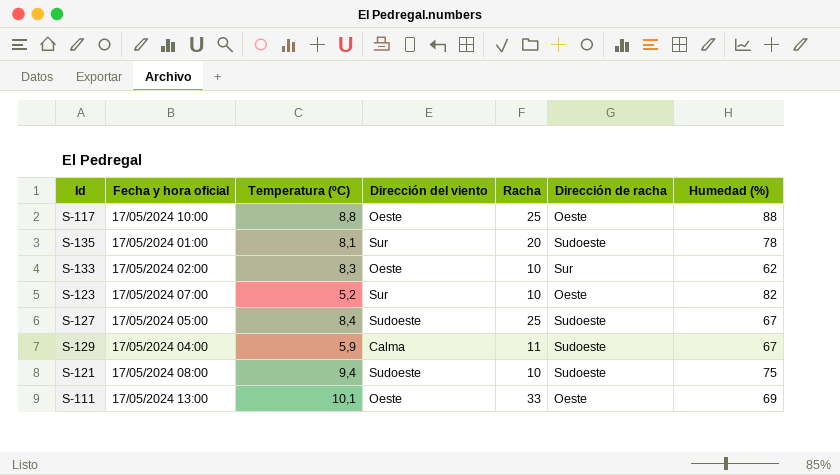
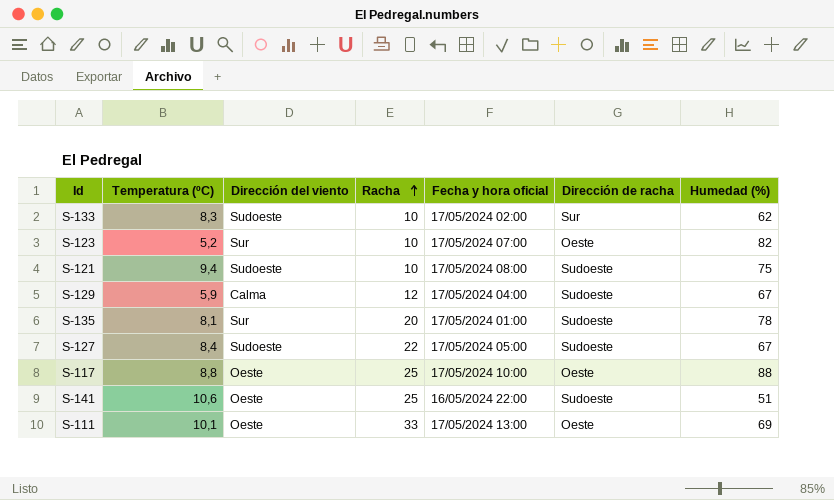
row order: none -> Racha ascending
column Fecha y hora oficial | position: 2 -> 5
S-133 | Dirección del viento: Oeste -> Sudoeste
S-129 | Racha: 11 -> 12
S-127 | Racha: 25 -> 22
row S-141: none -> 10,6 | Oeste | 25 | 16/05/2024 22:00 | Sudoeste | 51

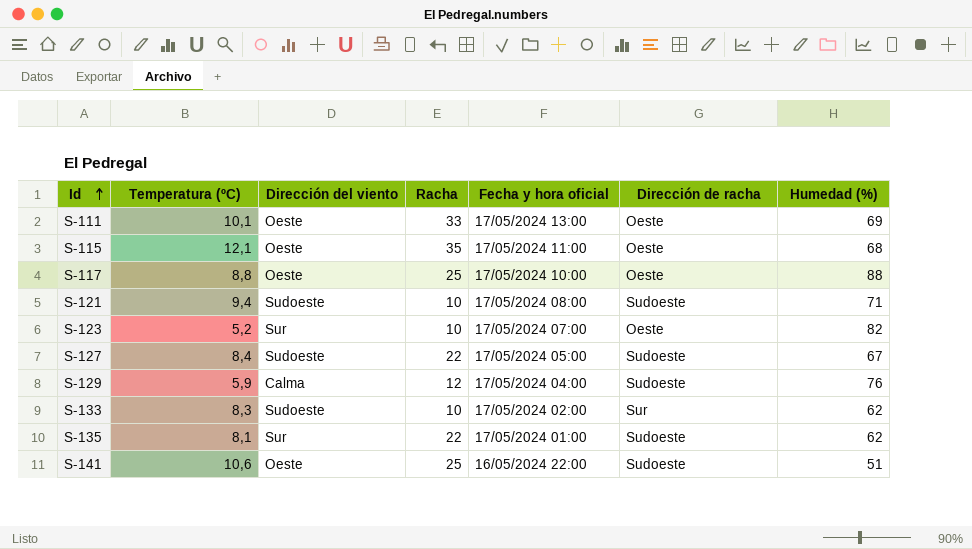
row order: Racha ascending -> Id ascending
row S-115: none -> 12,1 | Oeste | 35 | 17/05/2024 11:00 | Oeste | 68
S-121 | Humedad (%): 75 -> 71
S-129 | Humedad (%): 67 -> 76
S-135 | Racha: 20 -> 22
S-135 | Humedad (%): 78 -> 62

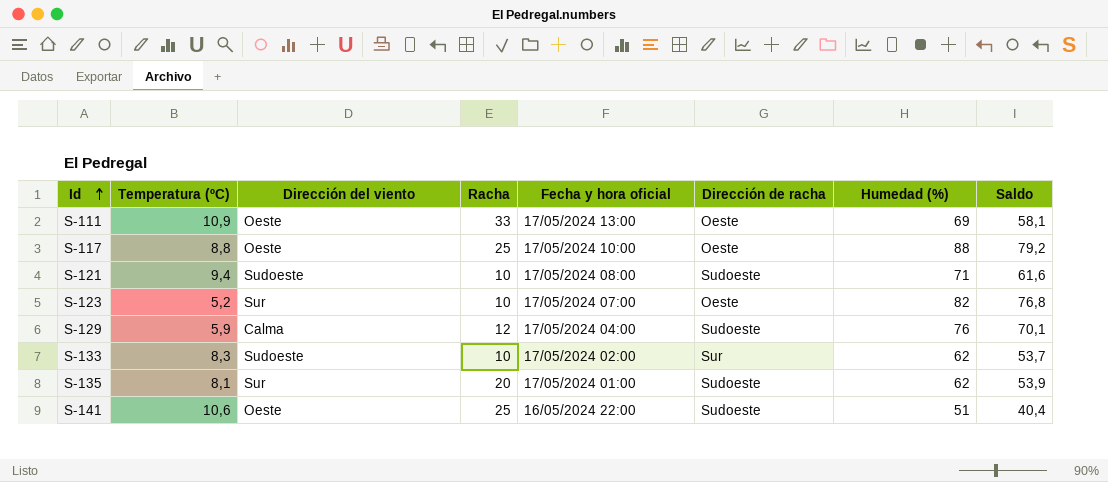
column Saldo | formula: none -> [Humedad (%)] - [Temperatura (ºC)]
row S-115: 12,1 | Oeste | 35 | 17/05/2024 11:00 | Oeste | 68 -> none
row S-127: 8,4 | Sudoeste | 22 | 17/05/2024 05:00 | Sudoeste | 67 -> none
S-111 | Temperatura (ºC): 10,1 -> 10,9
S-135 | Racha: 22 -> 20

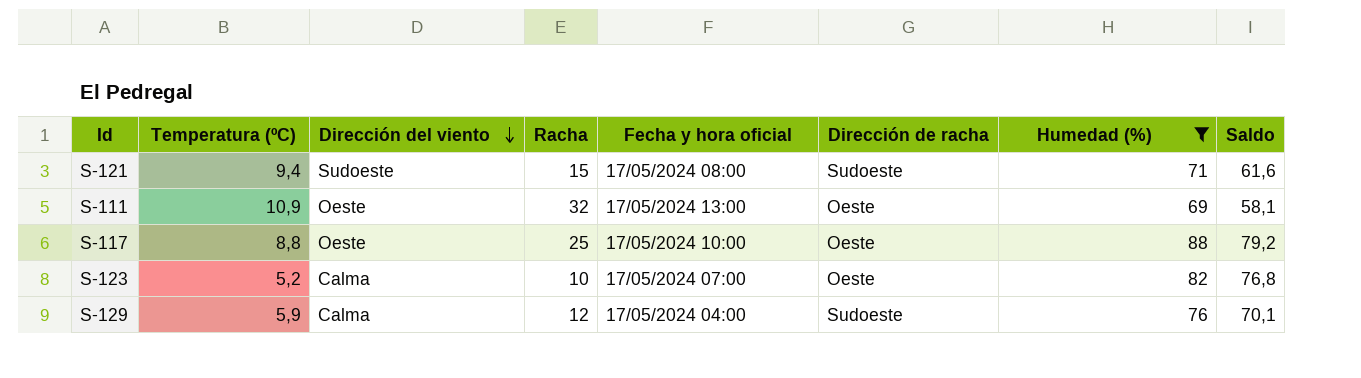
filter: none -> Humedad (%) >= 69
row order: Id ascending -> Dirección del viento descending
S-121 | Racha: 10 -> 15
S-111 | Racha: 33 -> 32
S-123 | Dirección del viento: Sur -> Calma

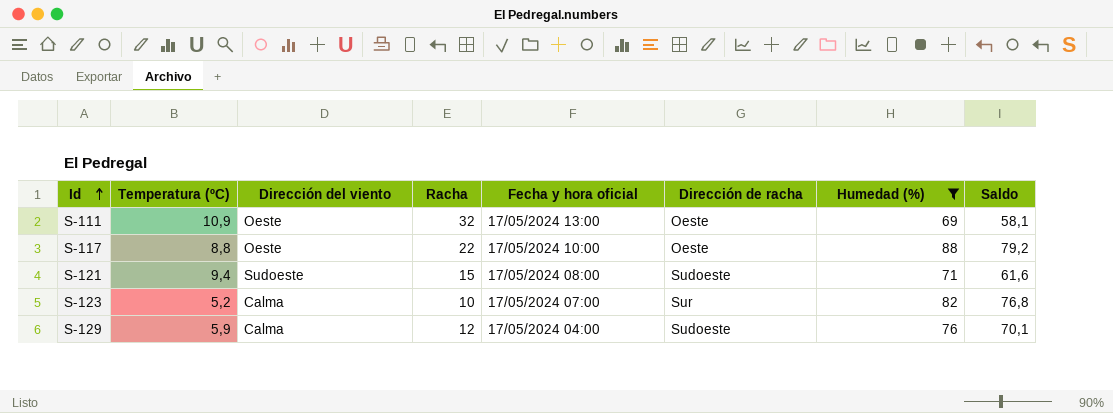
row order: Dirección del viento descending -> Id ascending
S-117 | Racha: 25 -> 22
S-123 | Dirección de racha: Oeste -> Sur

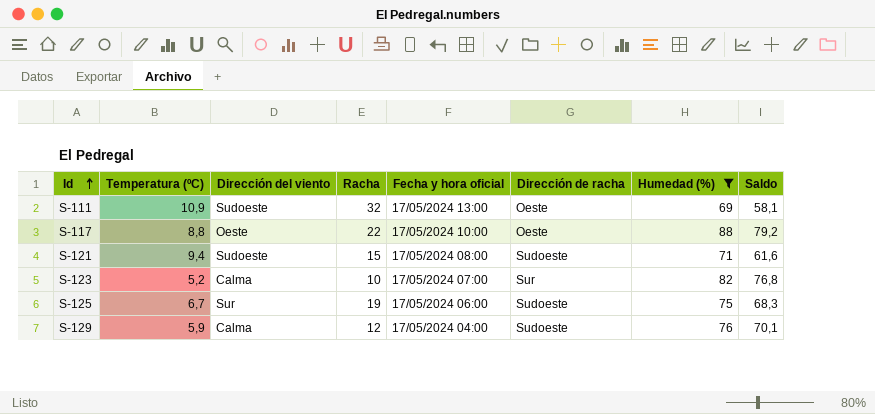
S-111 | Dirección del viento: Oeste -> Sudoeste
row S-125: none -> 6,7 | Sur | 19 | 17/05/2024 06:00 | Sudoeste | 75 | 68,3

